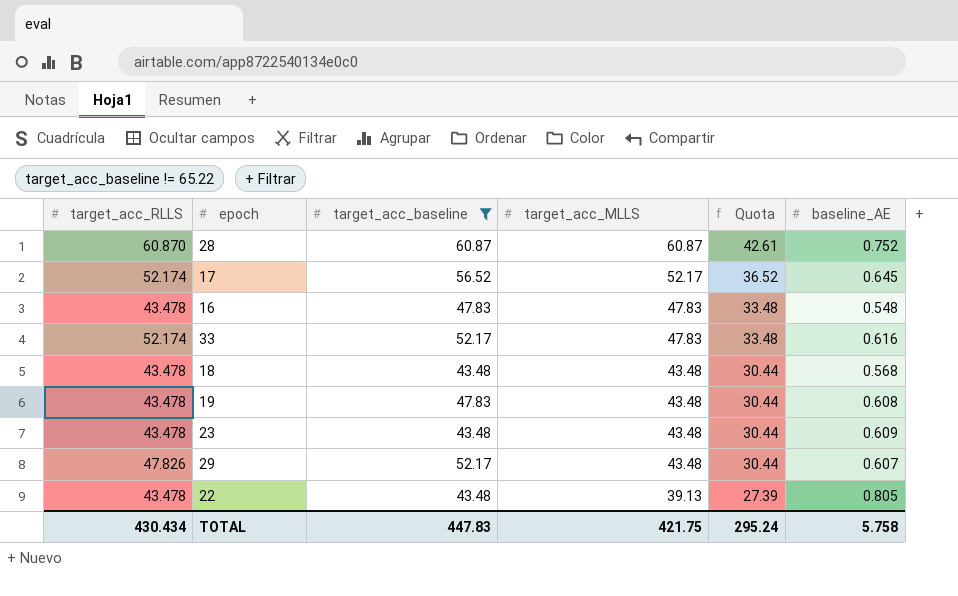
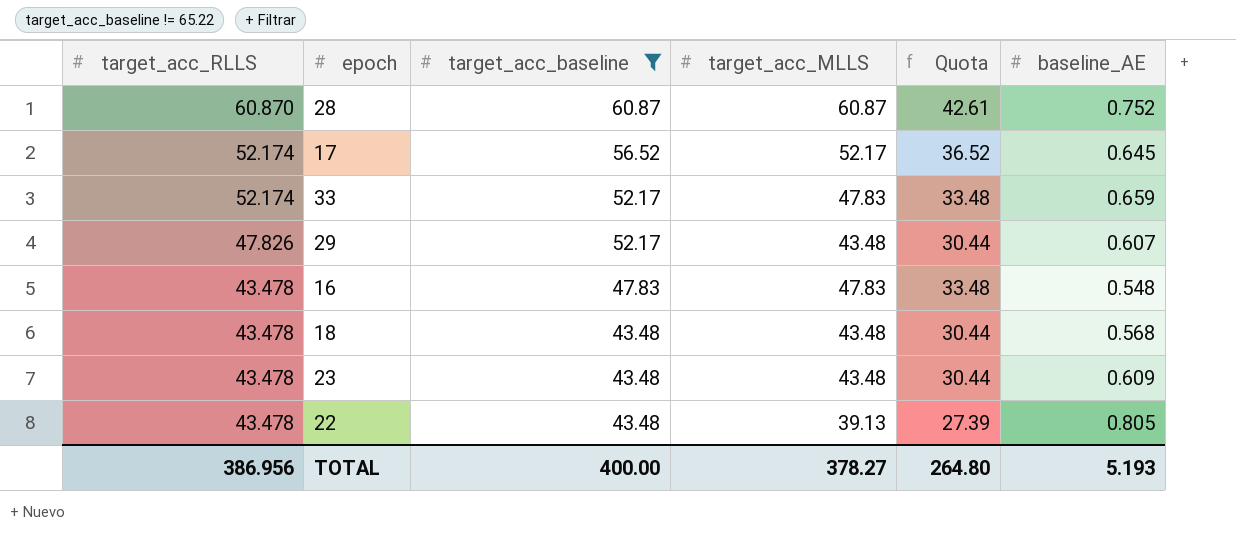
row order: target_acc_MLLS descending -> target_acc_RLLS descending
row 19: 43.478 | 47.83 | 43.48 | 30.44 | 0.608 -> none
33 | baseline_AE: 0.616 -> 0.659
TOTAL | target_acc_RLLS: 430.434 -> 386.956
TOTAL | target_acc_baseline: 447.83 -> 400.00
TOTAL | target_acc_MLLS: 421.75 -> 378.27
TOTAL | Quota: 295.24 -> 264.80
TOTAL | baseline_AE: 5.758 -> 5.193

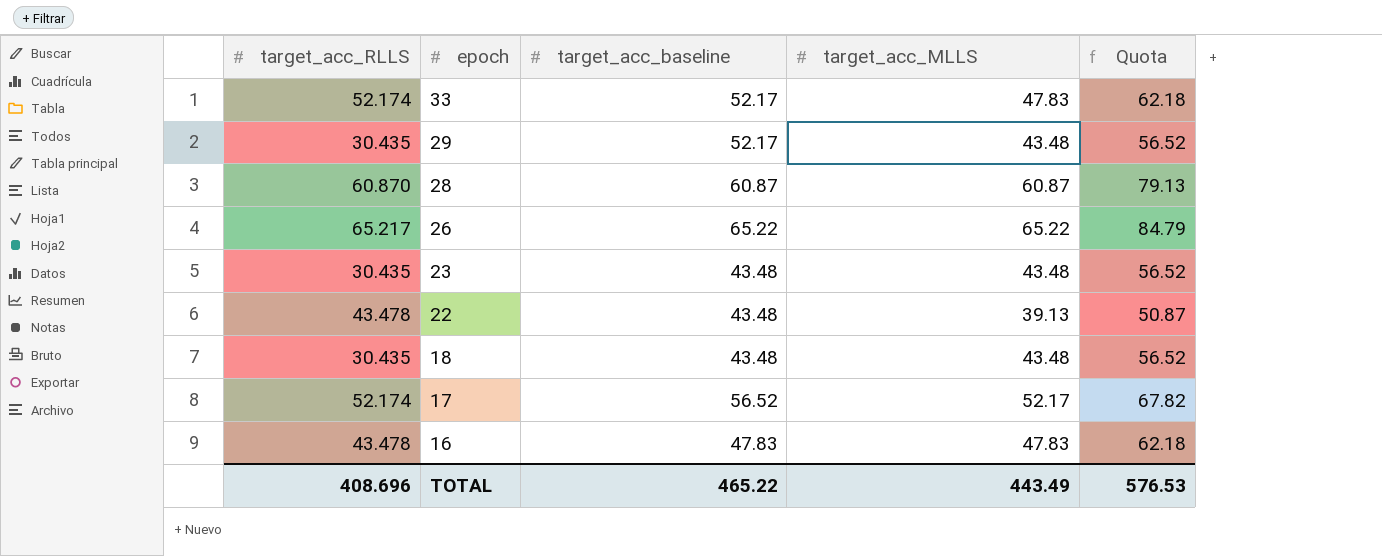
filter: target_acc_baseline != 65.22 -> none
row order: target_acc_RLLS descending -> epoch descending
column baseline_AE | position: 6 -> none
column Quota | formula: [target_acc_MLLS] * 0.7 -> [target_acc_MLLS] * 1.3
29 | target_acc_RLLS: 47.826 -> 30.435
23 | target_acc_RLLS: 43.478 -> 30.435
18 | target_acc_RLLS: 43.478 -> 30.435
TOTAL | target_acc_RLLS: 386.956 -> 408.696
TOTAL | target_acc_baseline: 400.00 -> 465.22
TOTAL | target_acc_MLLS: 378.27 -> 443.49
TOTAL | Quota: 264.80 -> 576.53

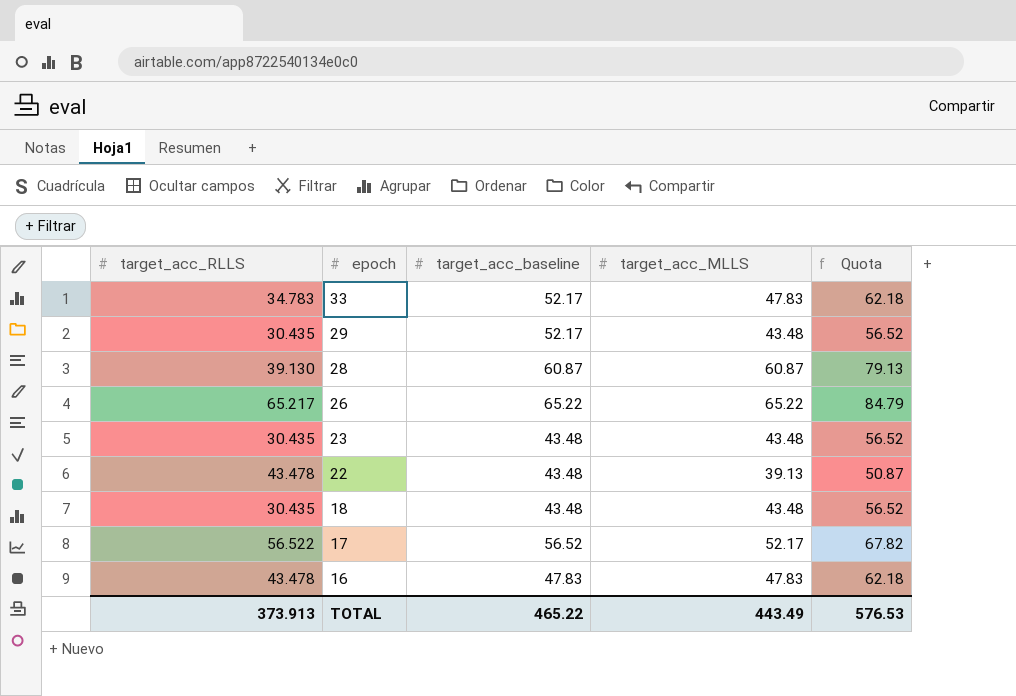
33 | target_acc_RLLS: 52.174 -> 34.783
28 | target_acc_RLLS: 60.870 -> 39.130
17 | target_acc_RLLS: 52.174 -> 56.522
TOTAL | target_acc_RLLS: 408.696 -> 373.913

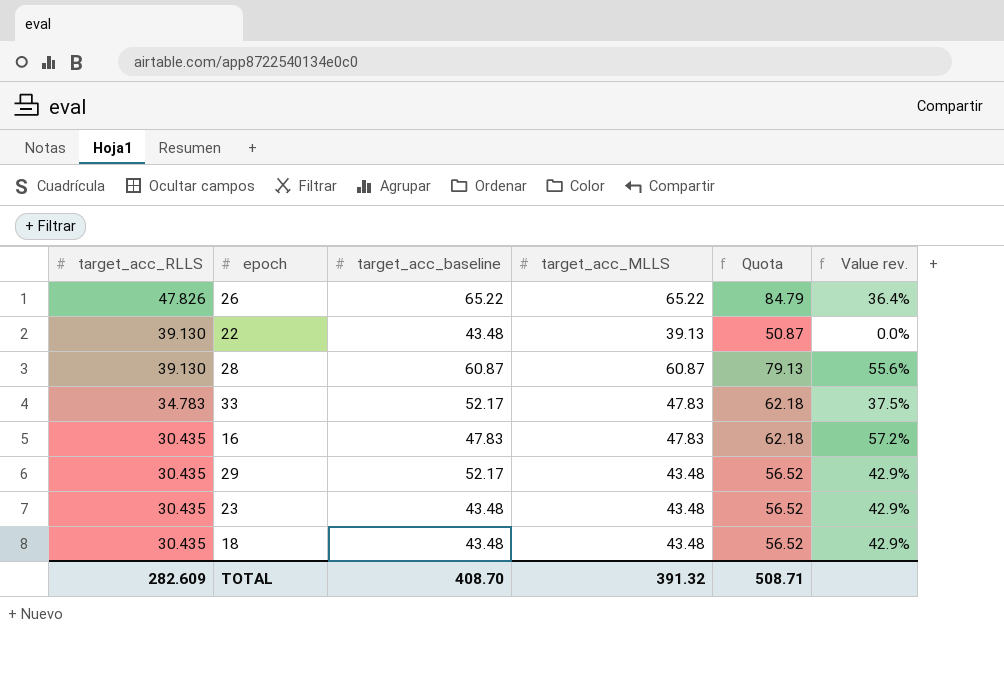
row order: epoch descending -> target_acc_RLLS descending
column Value rev. | formula: none -> ([target_acc_MLLS] - [target_acc_RLLS]) / [target_acc_RLLS]
row 17: 56.522 | 56.52 | 52.17 | 67.82 -> none
26 | target_acc_RLLS: 65.217 -> 47.826
22 | target_acc_RLLS: 43.478 -> 39.130
16 | target_acc_RLLS: 43.478 -> 30.435
TOTAL | target_acc_RLLS: 373.913 -> 282.609
TOTAL | target_acc_baseline: 465.22 -> 408.70
TOTAL | target_acc_MLLS: 443.49 -> 391.32
TOTAL | Quota: 576.53 -> 508.71

